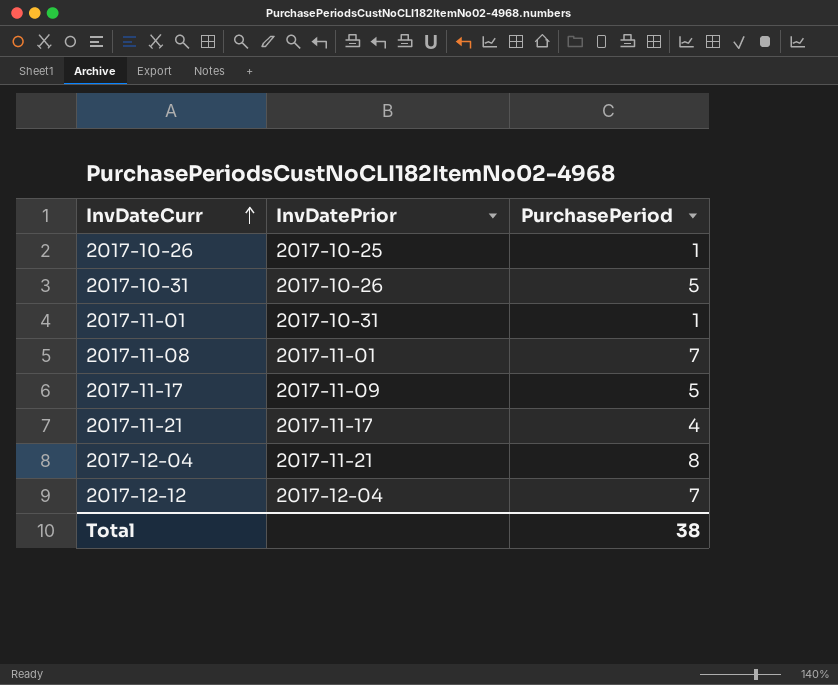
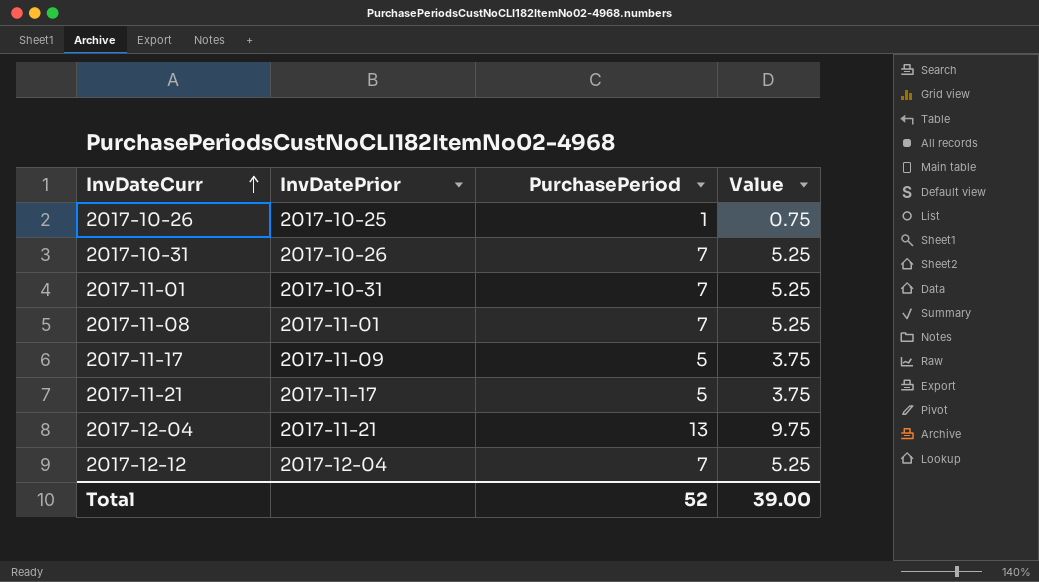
column Value | formula: none -> [PurchasePeriod] * 0.75
2017-10-31 | PurchasePeriod: 5 -> 7
2017-11-01 | PurchasePeriod: 1 -> 7
2017-11-21 | PurchasePeriod: 4 -> 5
2017-12-04 | PurchasePeriod: 8 -> 13
Total | PurchasePeriod: 38 -> 52

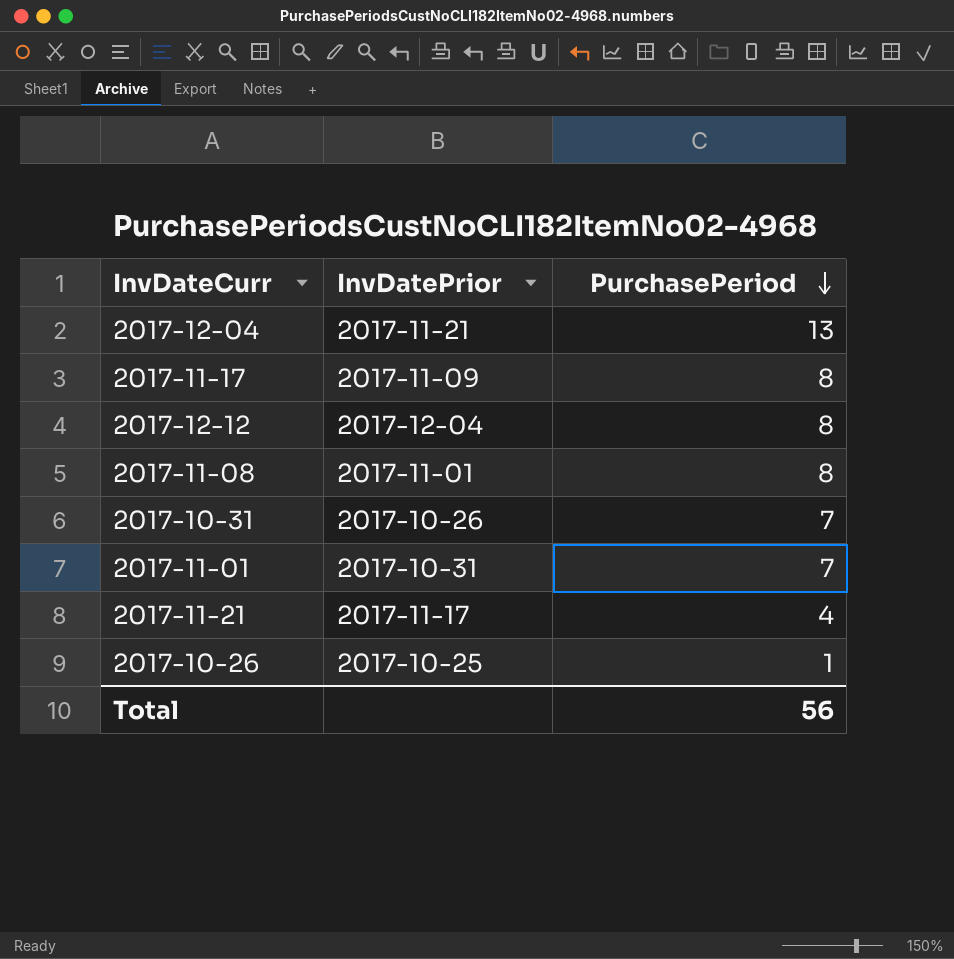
row order: InvDateCurr ascending -> PurchasePeriod descending
column Value | formula: [PurchasePeriod] * 0.75 -> none
2017-11-17 | PurchasePeriod: 5 -> 8
2017-12-12 | PurchasePeriod: 7 -> 8
2017-11-08 | PurchasePeriod: 7 -> 8
2017-11-21 | PurchasePeriod: 5 -> 4
Total | PurchasePeriod: 52 -> 56

